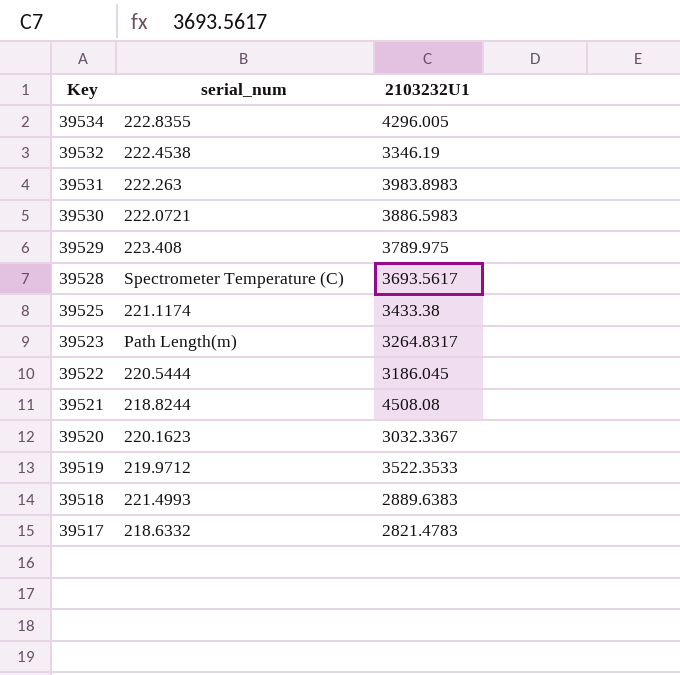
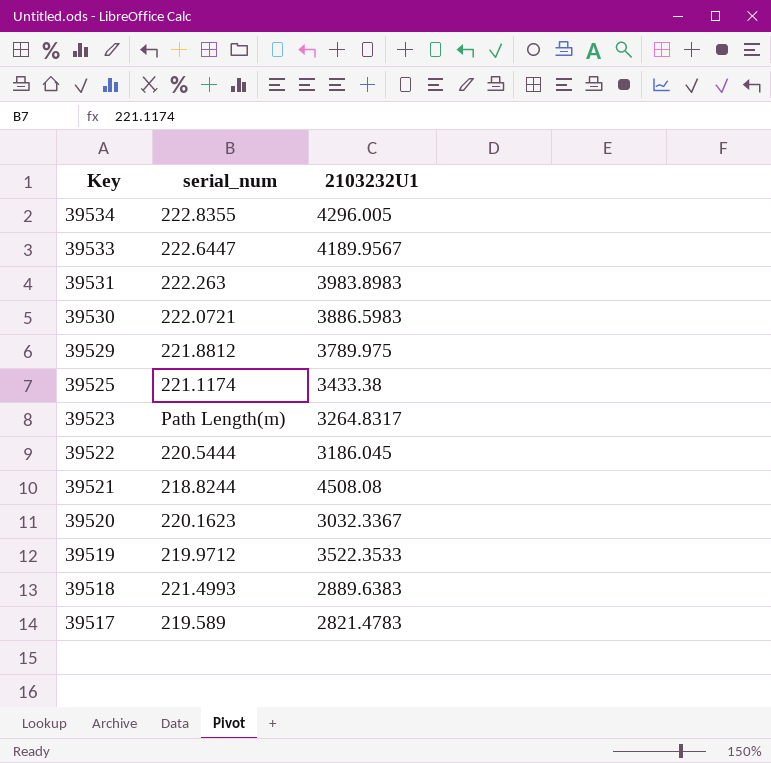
row 39532: 222.4538 | 3346.19 -> none
row 39528: Spectrometer Temperature (C) | 3693.5617 -> none
row 39533: none -> 222.6447 | 4189.9567
39529 | serial_num: 223.408 -> 221.8812
39517 | serial_num: 218.6332 -> 219.589

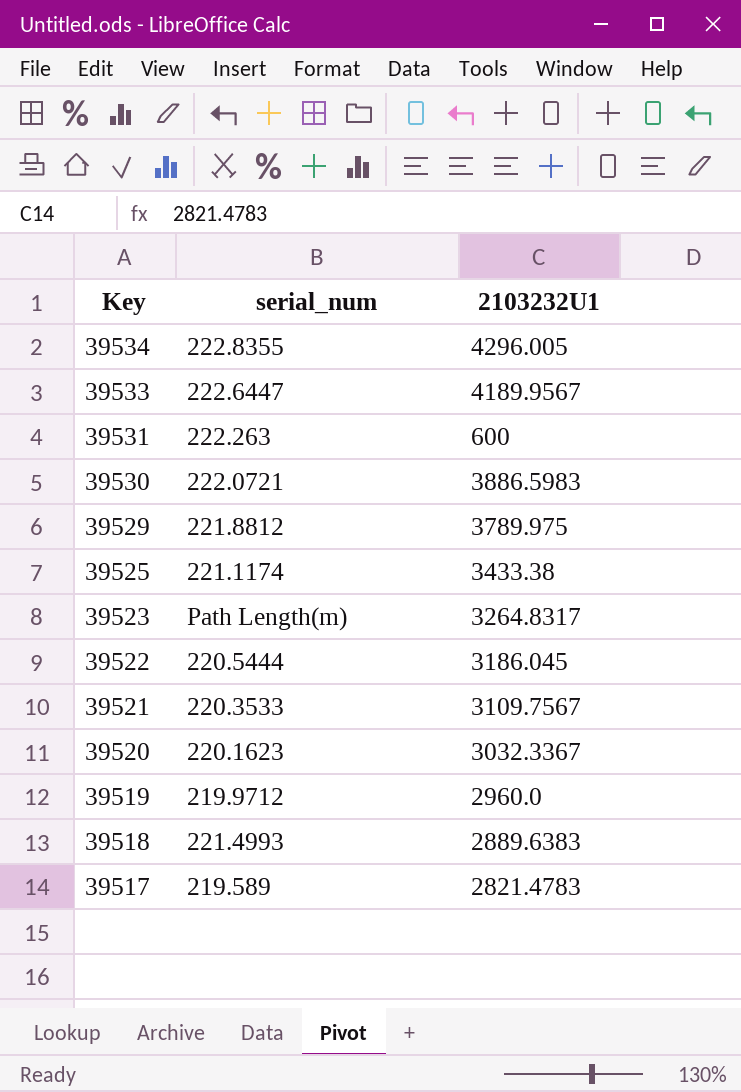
39531 | 2103232U1: 3983.8983 -> 600
39521 | serial_num: 218.8244 -> 220.3533
39521 | 2103232U1: 4508.08 -> 3109.7567
39519 | 2103232U1: 3522.3533 -> 2960.0

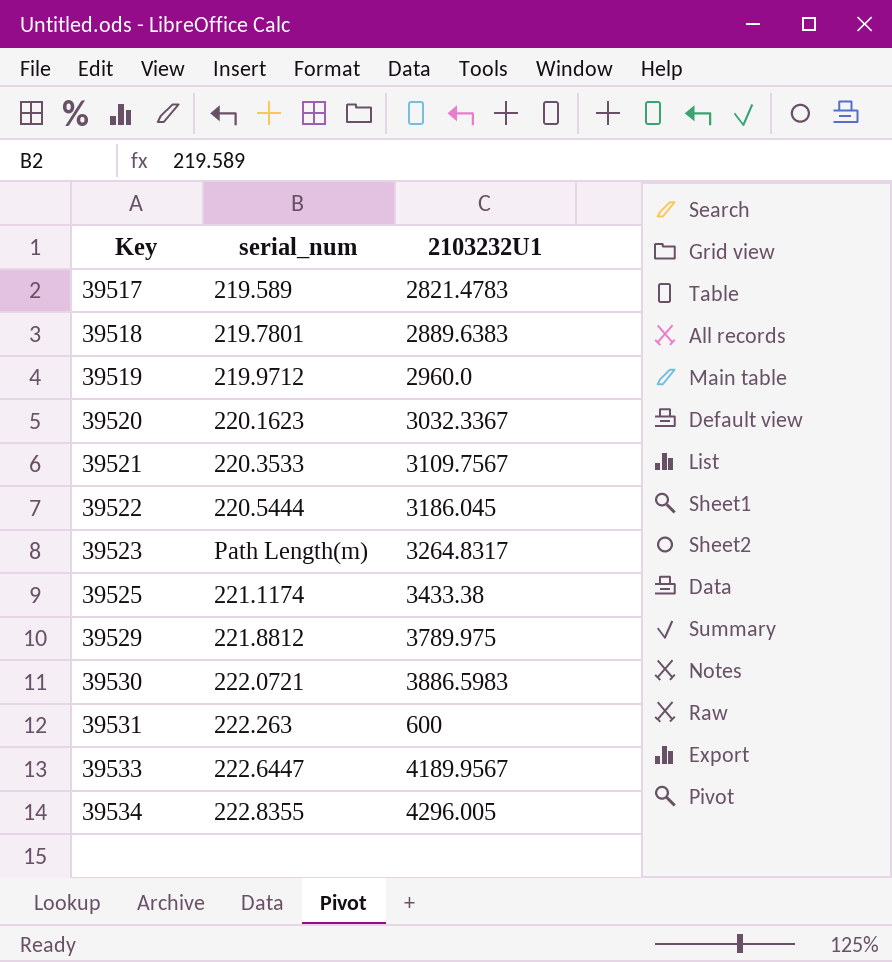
row order: Key descending -> Key ascending
39518 | serial_num: 221.4993 -> 219.7801

